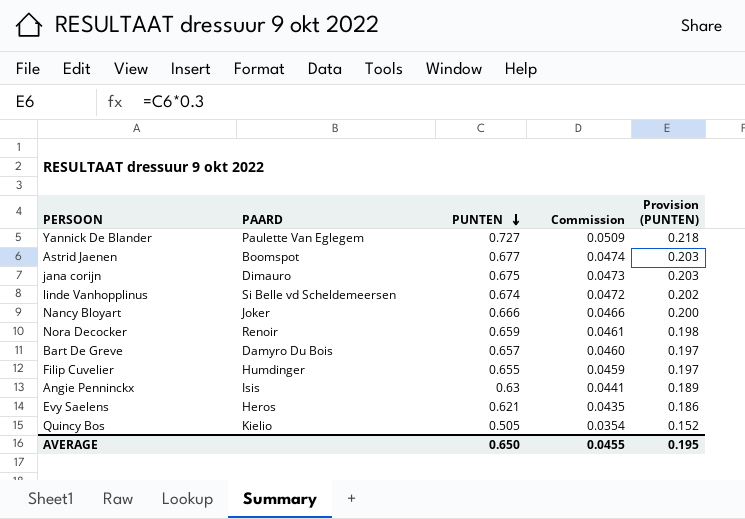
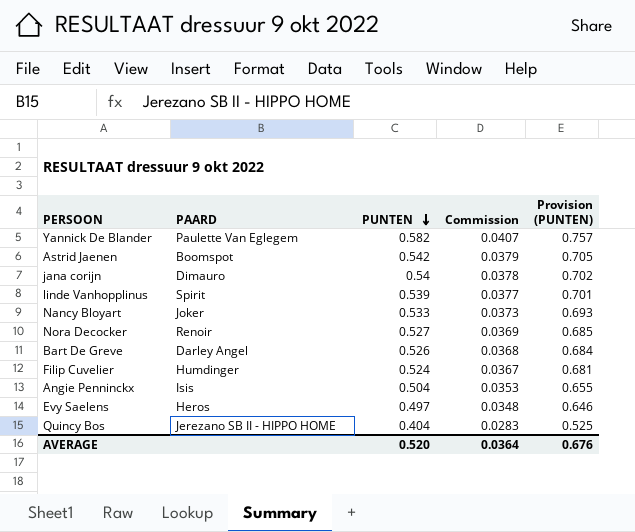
column Provision (PUNTEN) | formula: [PUNTEN] * 0.3 -> [PUNTEN] * 1.3
Yannick De Blander | PUNTEN: 0.727 -> 0.582
Yannick De Blander | Commission: 0.0509 -> 0.0407
Astrid Jaenen | PUNTEN: 0.677 -> 0.542
Astrid Jaenen | Commission: 0.0474 -> 0.0379
jana corijn | PUNTEN: 0.675 -> 0.54
jana corijn | Commission: 0.0473 -> 0.0378
linde Vanhopplinus | PAARD: Si Belle vd Scheldemeersen -> Spirit
linde Vanhopplinus | PUNTEN: 0.674 -> 0.539
linde Vanhopplinus | Commission: 0.0472 -> 0.0377
Nancy Bloyart | PUNTEN: 0.666 -> 0.533
Nancy Bloyart | Commission: 0.0466 -> 0.0373
Nora Decocker | PUNTEN: 0.659 -> 0.527
Nora Decocker | Commission: 0.0461 -> 0.0369
Bart De Greve | PAARD: Damyro Du Bois -> Darley Angel
Bart De Greve | PUNTEN: 0.657 -> 0.526
Bart De Greve | Commission: 0.0460 -> 0.0368
Filip Cuvelier | PUNTEN: 0.655 -> 0.524
Filip Cuvelier | Commission: 0.0459 -> 0.0367
Angie Penninckx | PUNTEN: 0.63 -> 0.504
Angie Penninckx | Commission: 0.0441 -> 0.0353
Evy Saelens | PUNTEN: 0.621 -> 0.497
Evy Saelens | Commission: 0.0435 -> 0.0348
Quincy Bos | PAARD: Kielio -> Jerezano SB II - HIPPO HOME
Quincy Bos | PUNTEN: 0.505 -> 0.404
Quincy Bos | Commission: 0.0354 -> 0.0283
AVERAGE | PUNTEN: 0.650 -> 0.520
AVERAGE | Commission: 0.0455 -> 0.0364
AVERAGE | Provision (PUNTEN): 0.195 -> 0.676

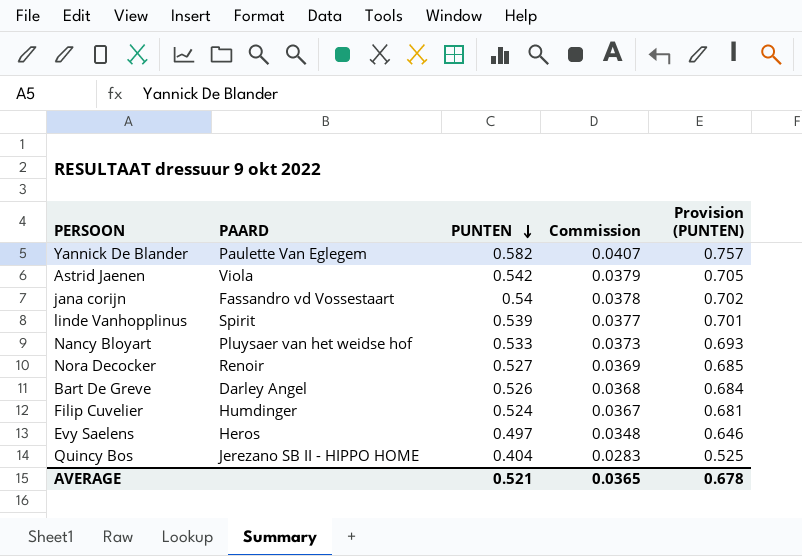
row Angie Penninckx: Isis | 0.504 | 0.0353 | 0.655 -> none
Astrid Jaenen | PAARD: Boomspot -> Viola
jana corijn | PAARD: Dimauro -> Fassandro vd Vossestaart
Nancy Bloyart | PAARD: Joker -> Pluysaer van het weidse hof
AVERAGE | PUNTEN: 0.520 -> 0.521
AVERAGE | Commission: 0.0364 -> 0.0365
AVERAGE | Provision (PUNTEN): 0.676 -> 0.678

